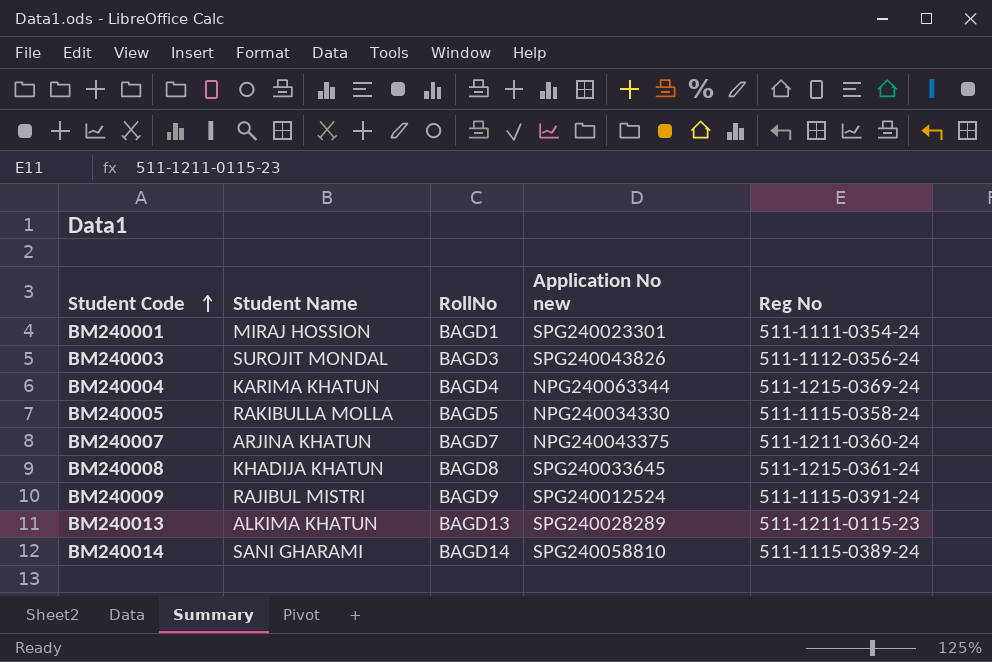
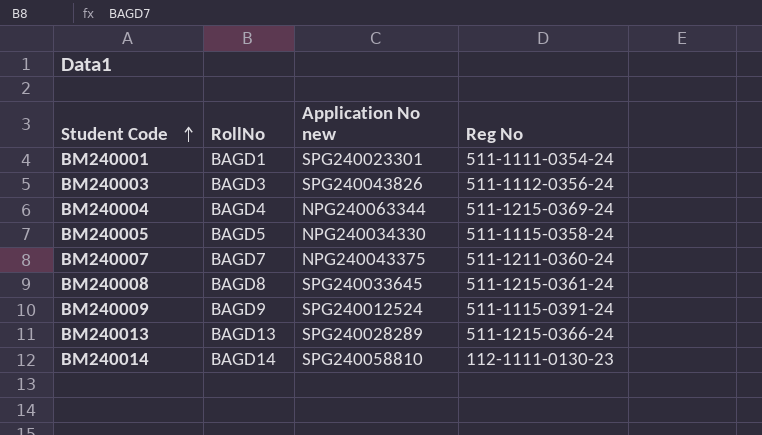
column Student Name | position: 2 -> none
BM240013 | Reg No: 511-1211-0115-23 -> 511-1215-0366-24
BM240014 | Reg No: 511-1115-0389-24 -> 112-1111-0130-23

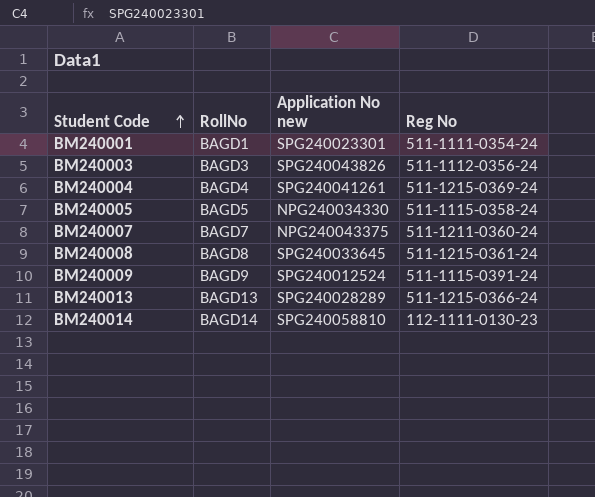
BM240004 | Application No new: NPG240063344 -> SPG240041261

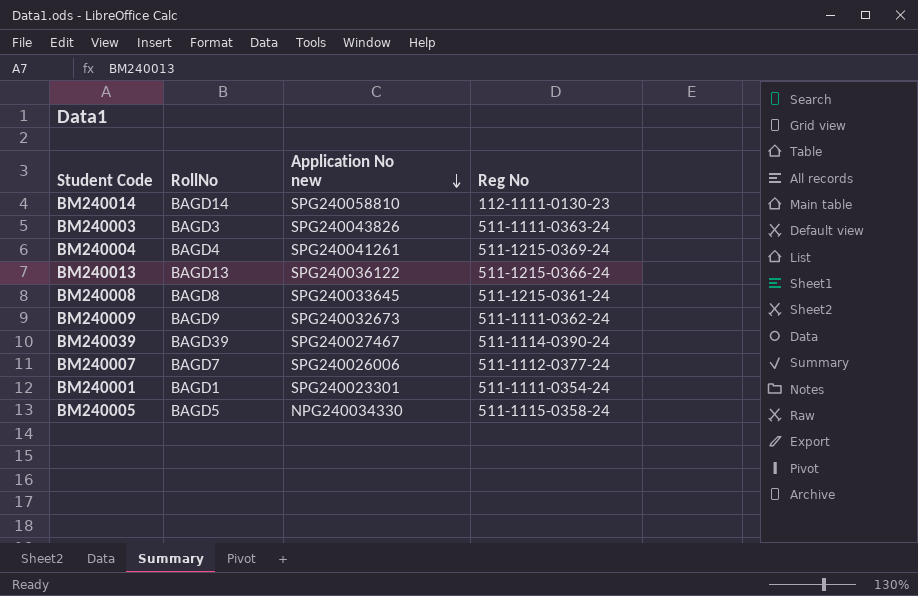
row order: Student Code ascending -> Application No new descending
BM240003 | Reg No: 511-1112-0356-24 -> 511-1111-0363-24
BM240013 | Application No new: SPG240028289 -> SPG240036122
BM240009 | Application No new: SPG240012524 -> SPG240032673
BM240009 | Reg No: 511-1115-0391-24 -> 511-1111-0362-24
row BM240039: none -> BAGD39 | SPG240027467 | 511-1114-0390-24
BM240007 | Application No new: NPG240043375 -> SPG240026006
BM240007 | Reg No: 511-1211-0360-24 -> 511-1112-0377-24

